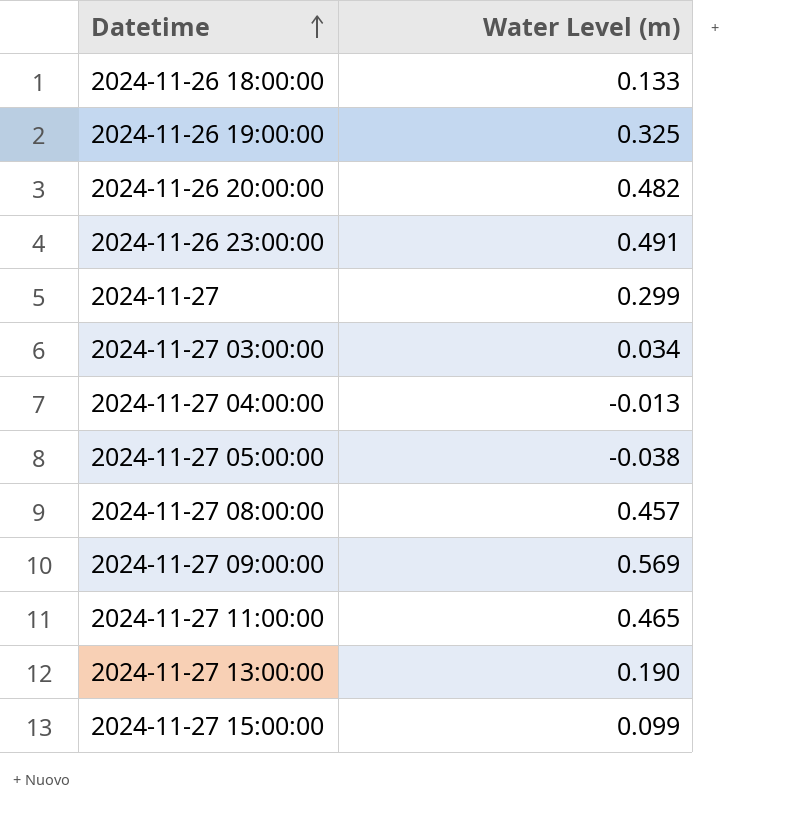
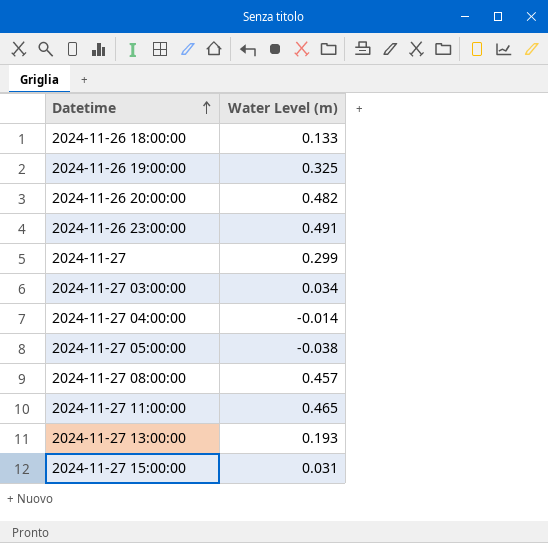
row 2024-11-27 09:00:00: 0.569 -> none
2024-11-27 04:00:00 | Water Level (m): -0.013 -> -0.014
2024-11-27 13:00:00 | Water Level (m): 0.190 -> 0.193
2024-11-27 15:00:00 | Water Level (m): 0.099 -> 0.031

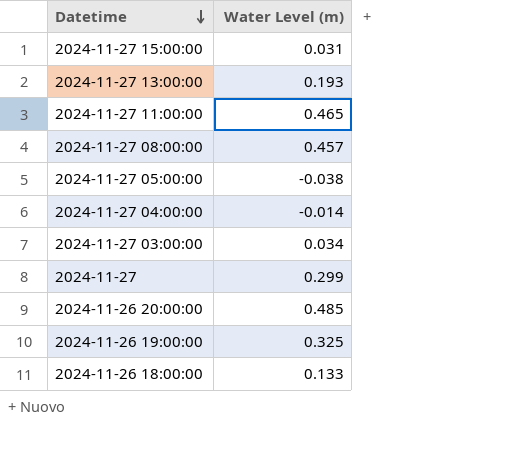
row order: Datetime ascending -> Datetime descending
row 2024-11-26 23:00:00: 0.491 -> none
2024-11-26 20:00:00 | Water Level (m): 0.482 -> 0.485

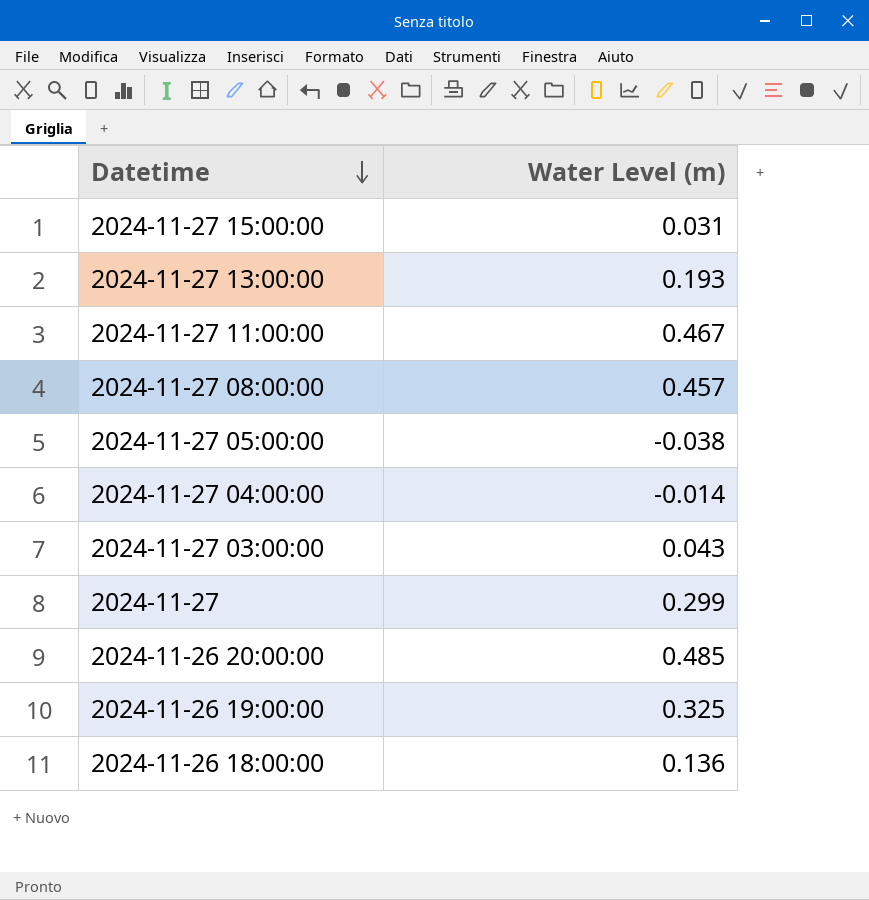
2024-11-27 11:00:00 | Water Level (m): 0.465 -> 0.467
2024-11-27 03:00:00 | Water Level (m): 0.034 -> 0.043
2024-11-26 18:00:00 | Water Level (m): 0.133 -> 0.136

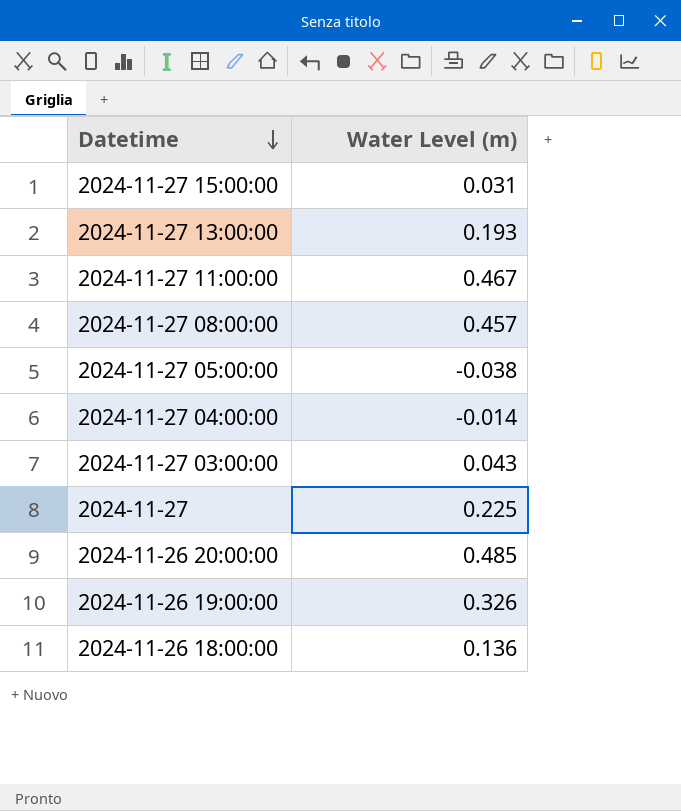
2024-11-27 | Water Level (m): 0.299 -> 0.225
2024-11-26 19:00:00 | Water Level (m): 0.325 -> 0.326

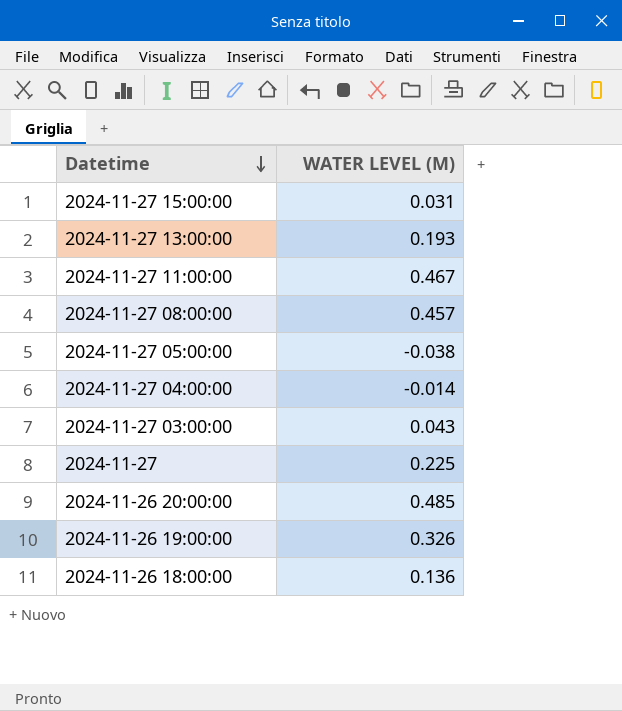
column name: Water Level (m) -> WATER LEVEL (M)

